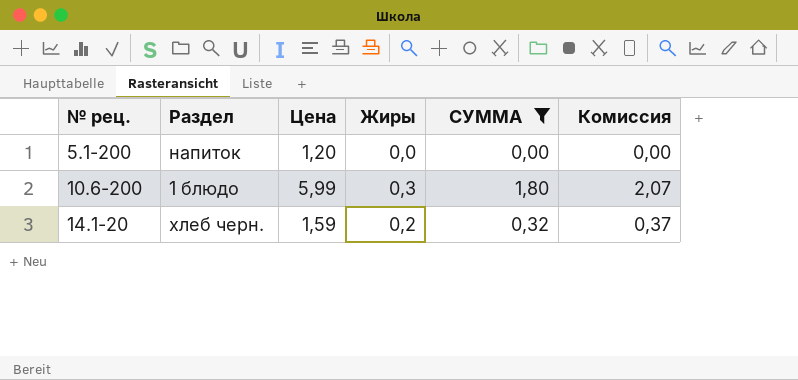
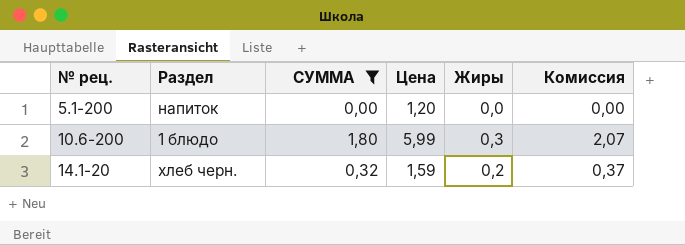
column СУММА | position: 5 -> 3

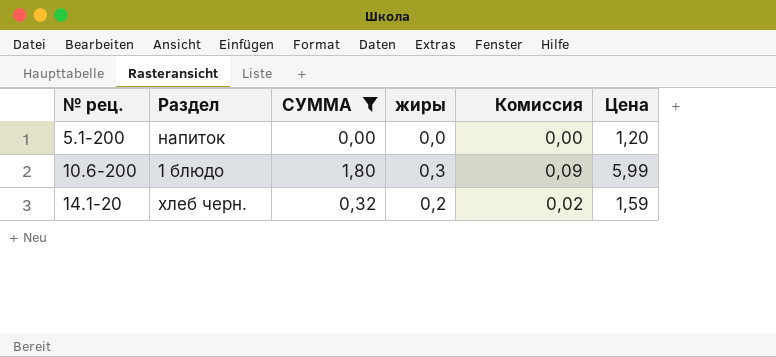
column name: Жиры -> жиры
column Комиссия | formula: [СУММА] * 1,15 -> [СУММА] * 0,05
column Цена | position: 4 -> 6

